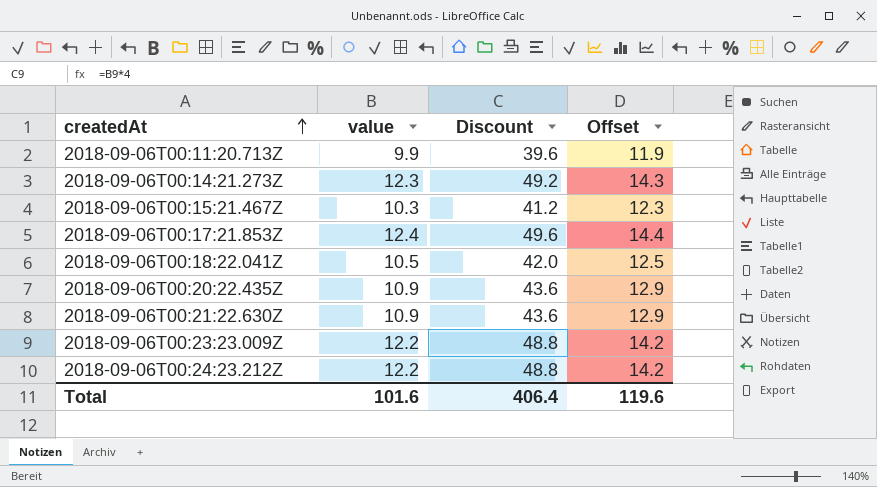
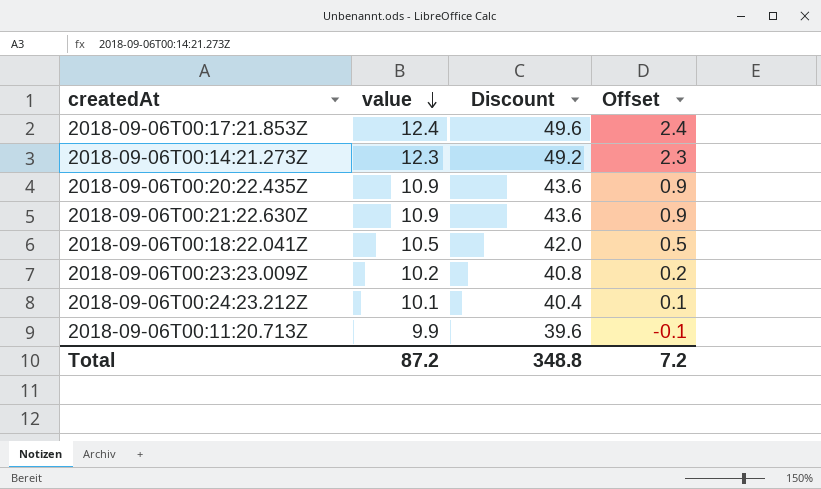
row order: createdAt ascending -> value descending
column Offset | formula: [value] + 2 -> [value] - 10
row 2018-09-06T00:15:21.467Z: 10.3 | 41.2 | 12.3 -> none
2018-09-06T00:23:23.009Z | value: 12.2 -> 10.2
2018-09-06T00:23:23.009Z | Discount: 48.8 -> 40.8
2018-09-06T00:24:23.212Z | value: 12.2 -> 10.1
2018-09-06T00:24:23.212Z | Discount: 48.8 -> 40.4
Total | value: 101.6 -> 87.2
Total | Discount: 406.4 -> 348.8
Total | Offset: 119.6 -> 7.2

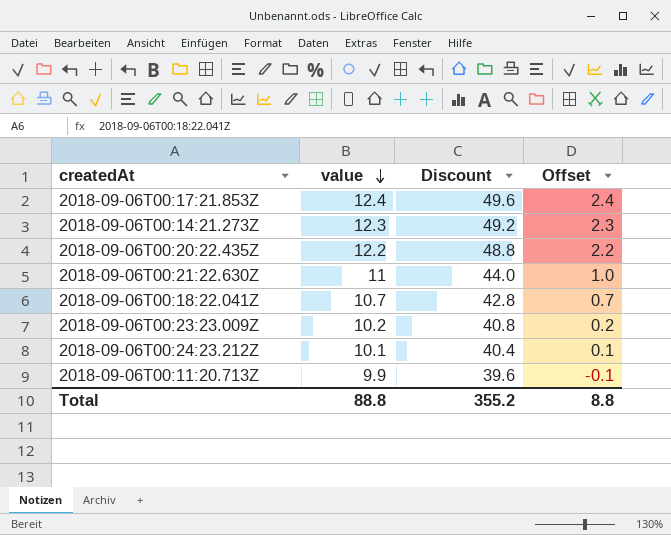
2018-09-06T00:20:22.435Z | value: 10.9 -> 12.2
2018-09-06T00:20:22.435Z | Discount: 43.6 -> 48.8
2018-09-06T00:20:22.435Z | Offset: 0.9 -> 2.2
2018-09-06T00:21:22.630Z | value: 10.9 -> 11
2018-09-06T00:21:22.630Z | Discount: 43.6 -> 44.0
2018-09-06T00:21:22.630Z | Offset: 0.9 -> 1.0
2018-09-06T00:18:22.041Z | value: 10.5 -> 10.7
2018-09-06T00:18:22.041Z | Discount: 42.0 -> 42.8
2018-09-06T00:18:22.041Z | Offset: 0.5 -> 0.7
Total | value: 87.2 -> 88.8
Total | Discount: 348.8 -> 355.2
Total | Offset: 7.2 -> 8.8

